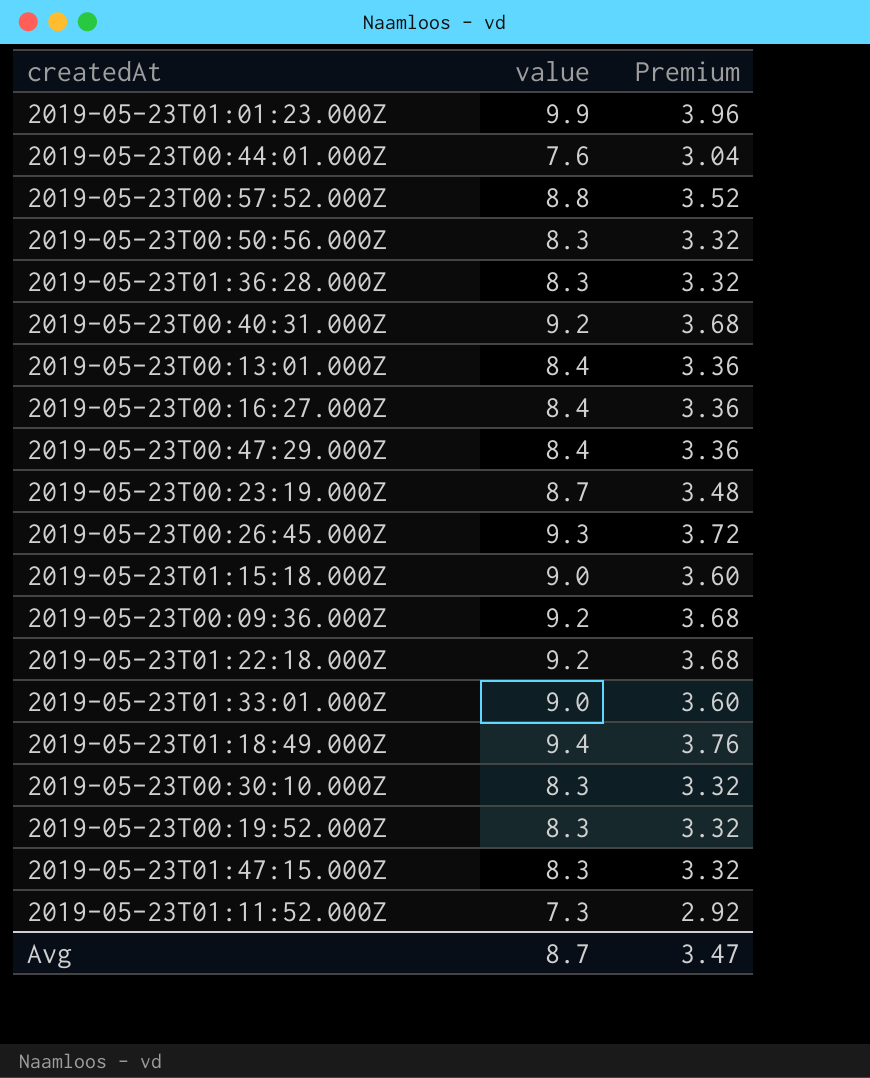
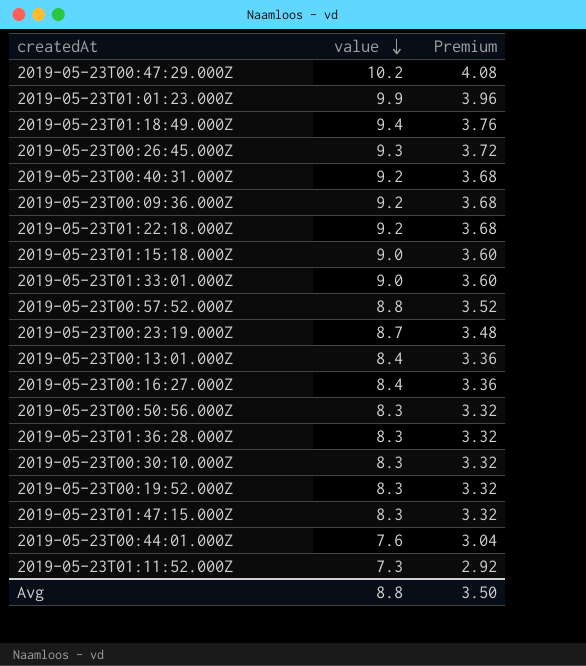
row order: none -> value descending
2019-05-23T00:47:29.000Z | value: 8.4 -> 10.2
2019-05-23T00:47:29.000Z | Premium: 3.36 -> 4.08
Avg | value: 8.7 -> 8.8
Avg | Premium: 3.47 -> 3.50

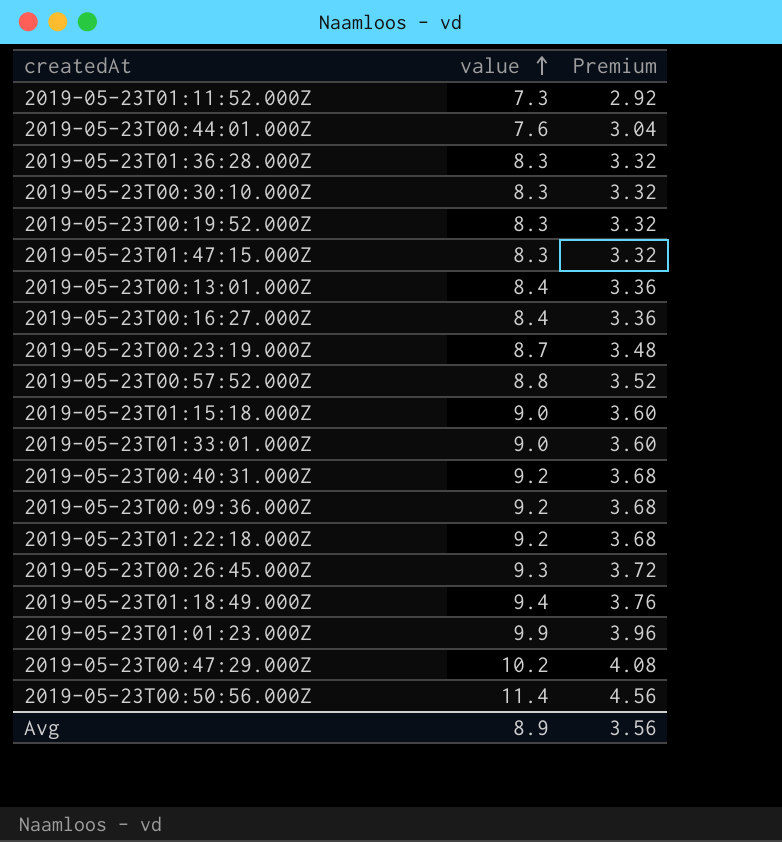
row order: value descending -> value ascending
2019-05-23T00:50:56.000Z | value: 8.3 -> 11.4
2019-05-23T00:50:56.000Z | Premium: 3.32 -> 4.56
Avg | value: 8.8 -> 8.9
Avg | Premium: 3.50 -> 3.56

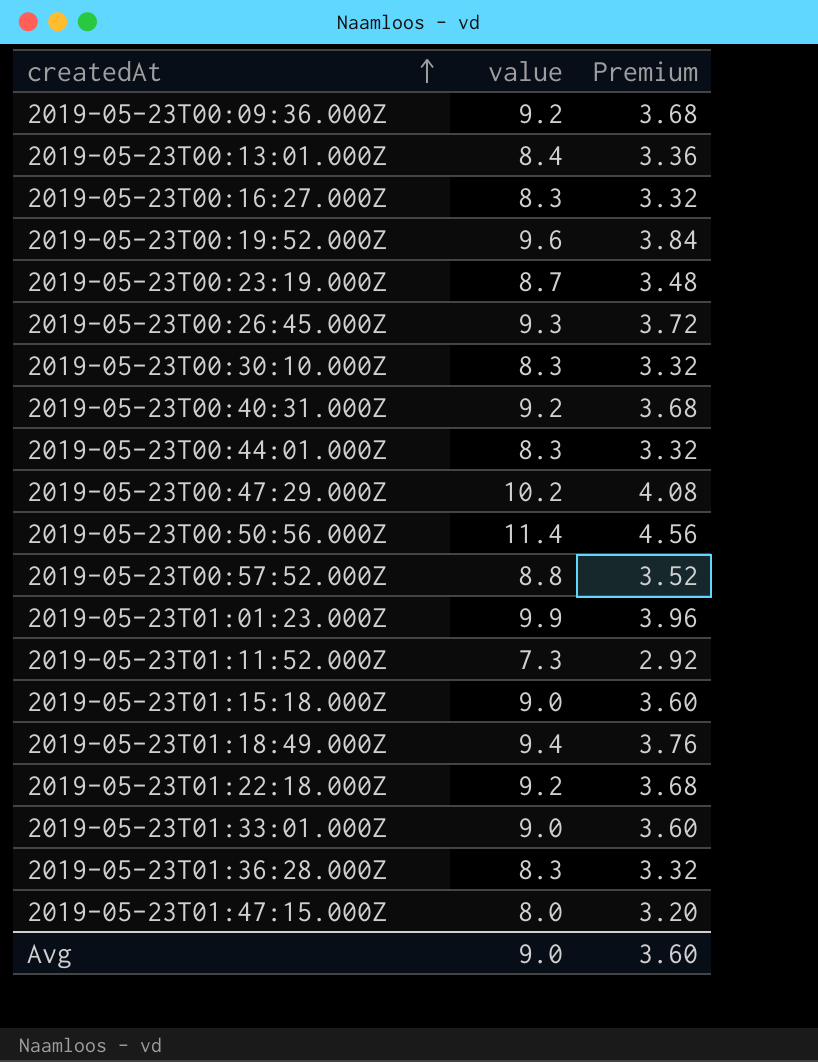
row order: value ascending -> createdAt ascending
2019-05-23T00:16:27.000Z | value: 8.4 -> 8.3
2019-05-23T00:16:27.000Z | Premium: 3.36 -> 3.32
2019-05-23T00:19:52.000Z | value: 8.3 -> 9.6
2019-05-23T00:19:52.000Z | Premium: 3.32 -> 3.84
2019-05-23T00:44:01.000Z | value: 7.6 -> 8.3
2019-05-23T00:44:01.000Z | Premium: 3.04 -> 3.32
2019-05-23T01:47:15.000Z | value: 8.3 -> 8.0
2019-05-23T01:47:15.000Z | Premium: 3.32 -> 3.20
Avg | value: 8.9 -> 9.0
Avg | Premium: 3.56 -> 3.60

